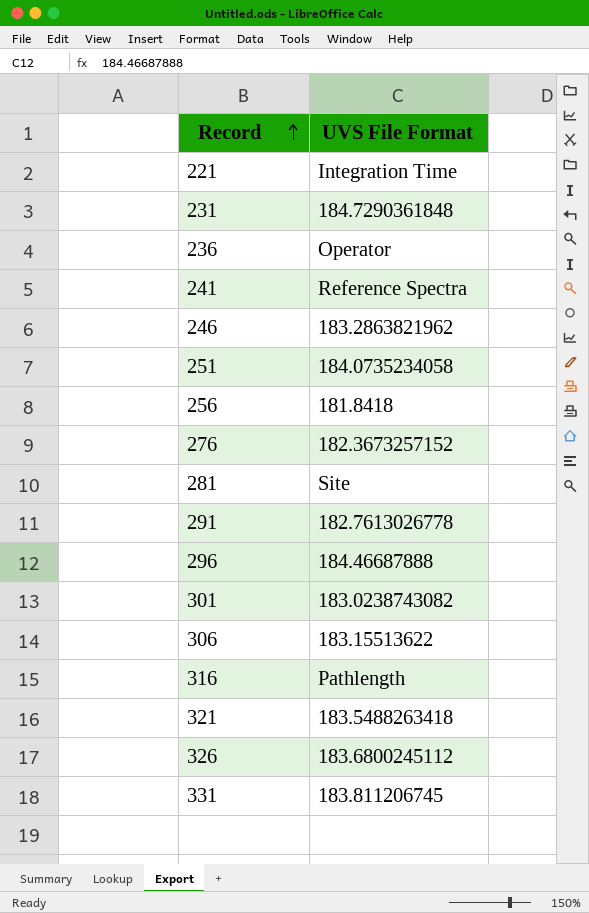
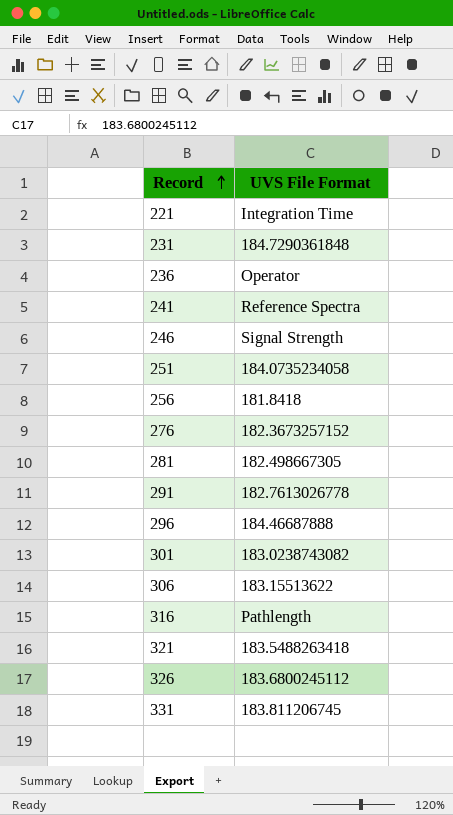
246 | UVS File Format: 183.2863821962 -> Signal Strength
281 | UVS File Format: Site -> 182.498667305

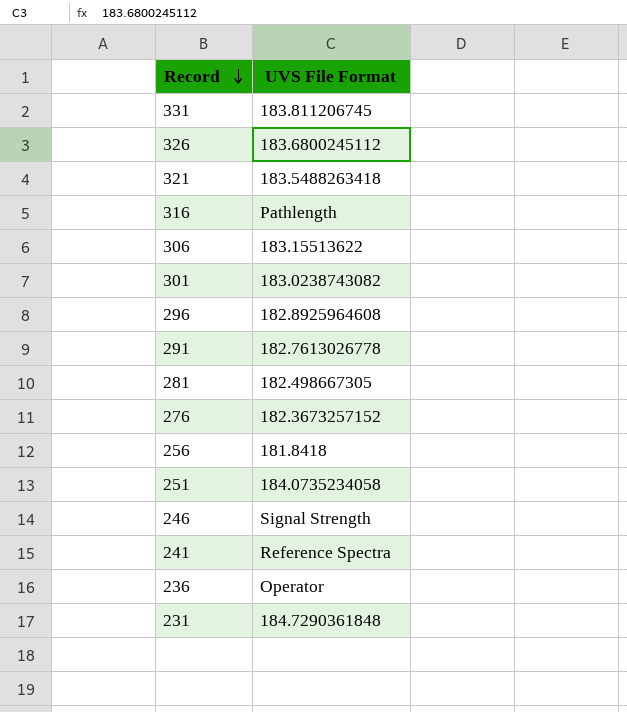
row order: Record ascending -> Record descending
row 221: Integration Time -> none
296 | UVS File Format: 184.46687888 -> 182.8925964608

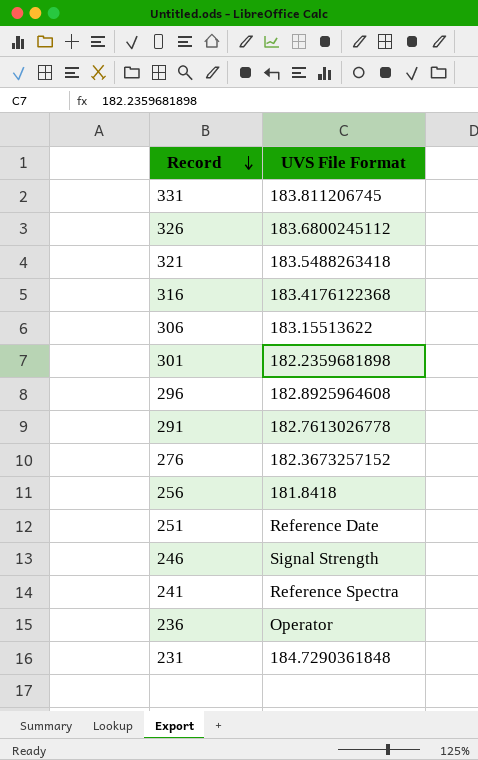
row 281: 182.498667305 -> none
316 | UVS File Format: Pathlength -> 183.4176122368
301 | UVS File Format: 183.0238743082 -> 182.2359681898
251 | UVS File Format: 184.0735234058 -> Reference Date

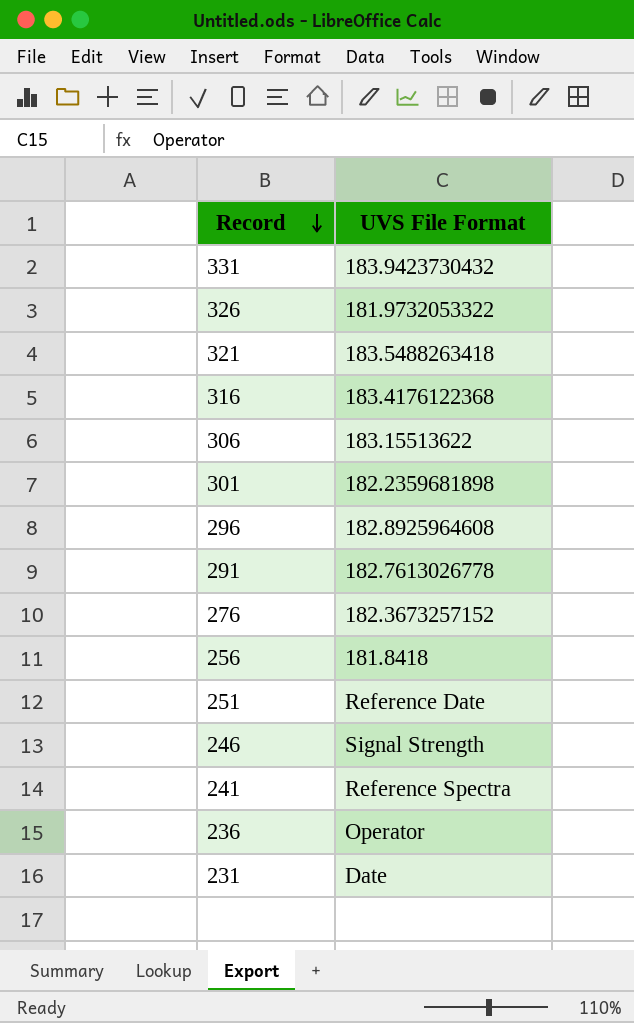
331 | UVS File Format: 183.811206745 -> 183.9423730432
326 | UVS File Format: 183.6800245112 -> 181.9732053322
231 | UVS File Format: 184.7290361848 -> Date

